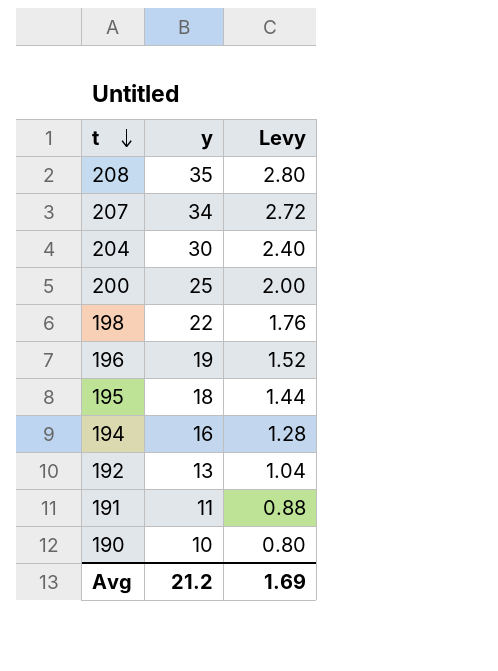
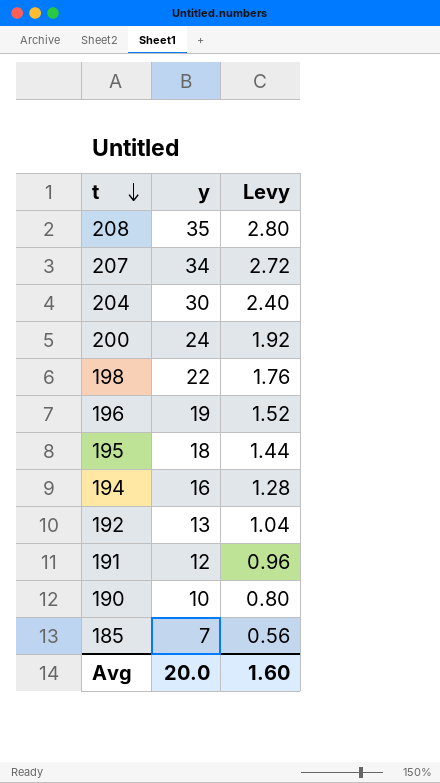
200 | y: 25 -> 24
200 | Levy: 2.00 -> 1.92
191 | y: 11 -> 12
191 | Levy: 0.88 -> 0.96
row 185: none -> 7 | 0.56
Avg | y: 21.2 -> 20.0
Avg | Levy: 1.69 -> 1.60

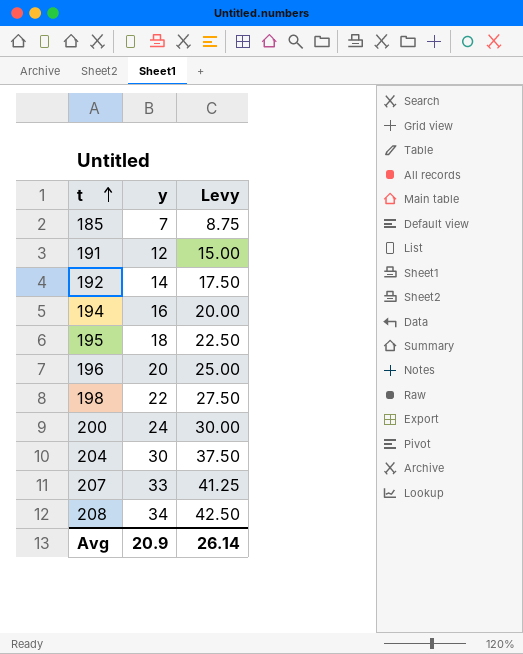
row order: t descending -> t ascending
column Levy | formula: [y] * 0.08 -> [y] * 1.25
row 190: 10 | 0.80 -> none
192 | y: 13 -> 14
196 | y: 19 -> 20
207 | y: 34 -> 33
208 | y: 35 -> 34
Avg | y: 20.0 -> 20.9
Avg | Levy: 1.60 -> 26.14

